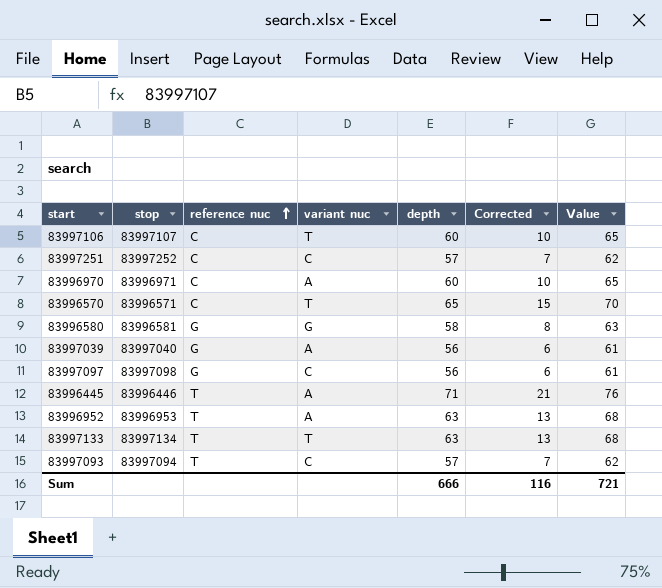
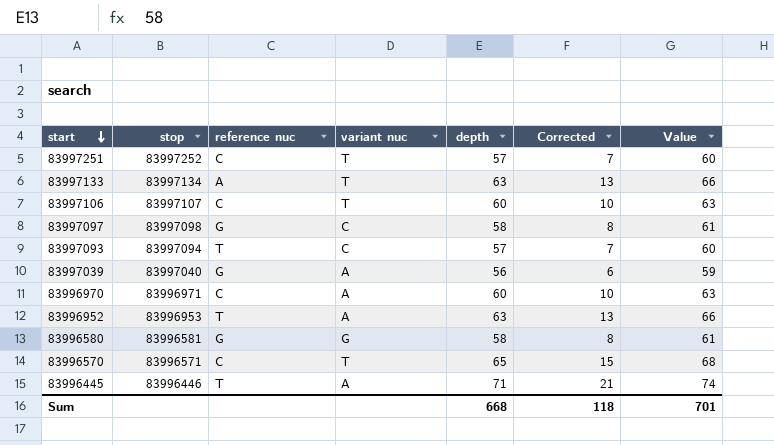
row order: reference nuc ascending -> start descending
column Value | formula: [depth] + 5 -> [depth] + 3
83997251 | variant nuc: C -> T
83997133 | reference nuc: T -> A
83997097 | depth: 56 -> 58
83997097 | Corrected: 6 -> 8
Sum | depth: 666 -> 668
Sum | Corrected: 116 -> 118
Sum | Value: 721 -> 701

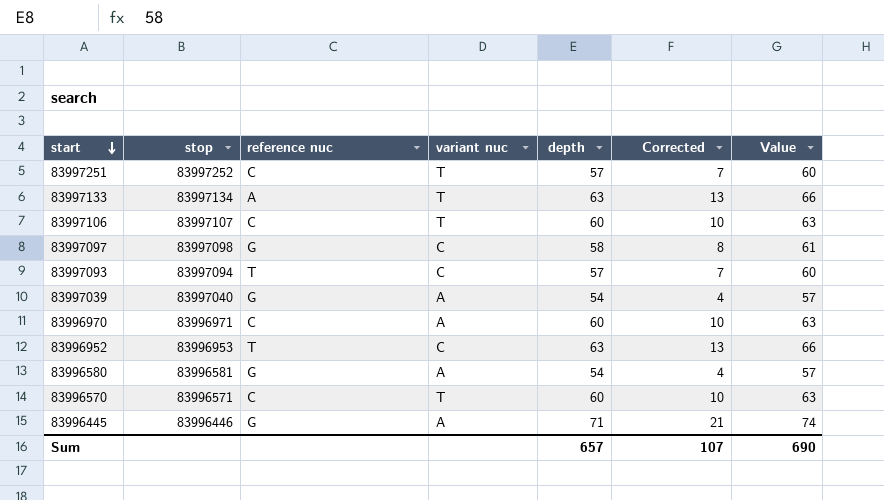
83997039 | depth: 56 -> 54
83997039 | Corrected: 6 -> 4
83997039 | Value: 59 -> 57
83996952 | variant nuc: A -> C
83996580 | variant nuc: G -> A
83996580 | depth: 58 -> 54
83996580 | Corrected: 8 -> 4
83996580 | Value: 61 -> 57
83996570 | depth: 65 -> 60
83996570 | Corrected: 15 -> 10
83996570 | Value: 68 -> 63
83996445 | reference nuc: T -> G
Sum | depth: 668 -> 657
Sum | Corrected: 118 -> 107
Sum | Value: 701 -> 690

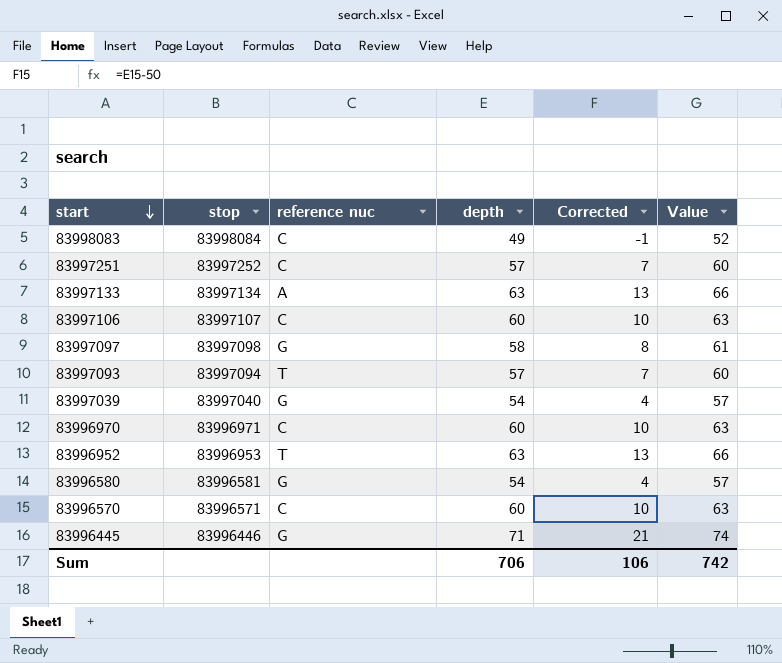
column variant nuc | position: 4 -> none
row 83998083: none -> 83998084 | C | 49 | -1 | 52
Sum | depth: 657 -> 706
Sum | Corrected: 107 -> 106
Sum | Value: 690 -> 742

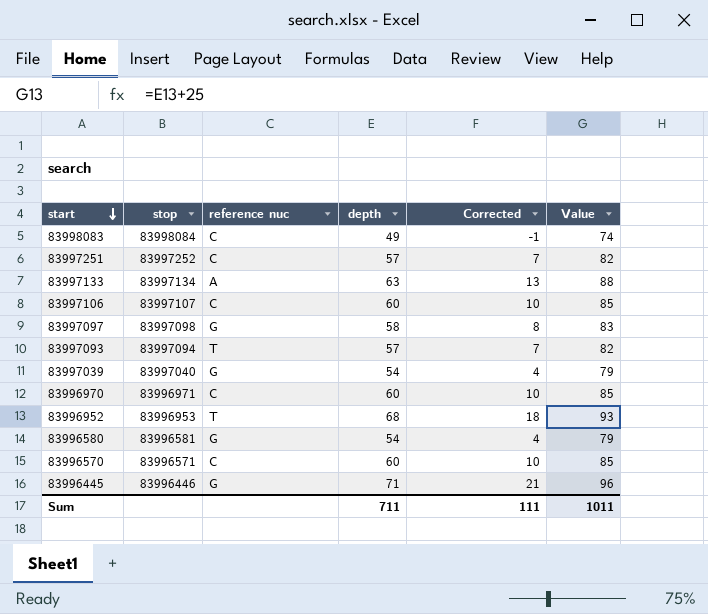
column Value | formula: [depth] + 3 -> [depth] + 25
83996952 | depth: 63 -> 68
83996952 | Corrected: 13 -> 18
Sum | depth: 706 -> 711
Sum | Corrected: 106 -> 111
Sum | Value: 742 -> 1011

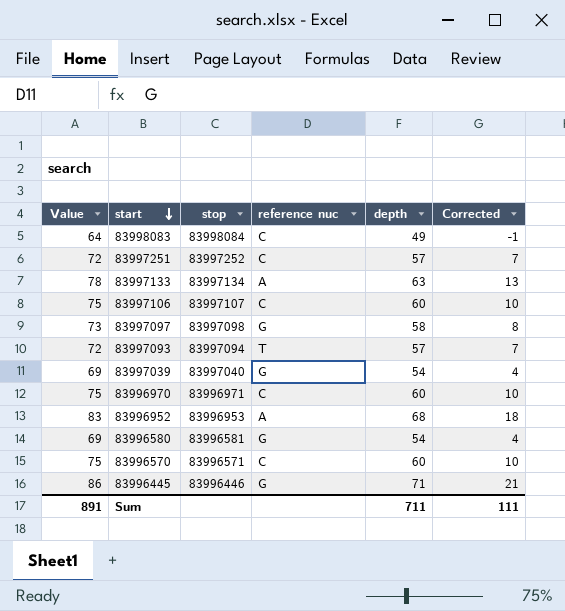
column Value | formula: [depth] + 25 -> [depth] + 15
column Value | position: 6 -> 1
83996952 | reference nuc: T -> A
Sum | Value: 1011 -> 891

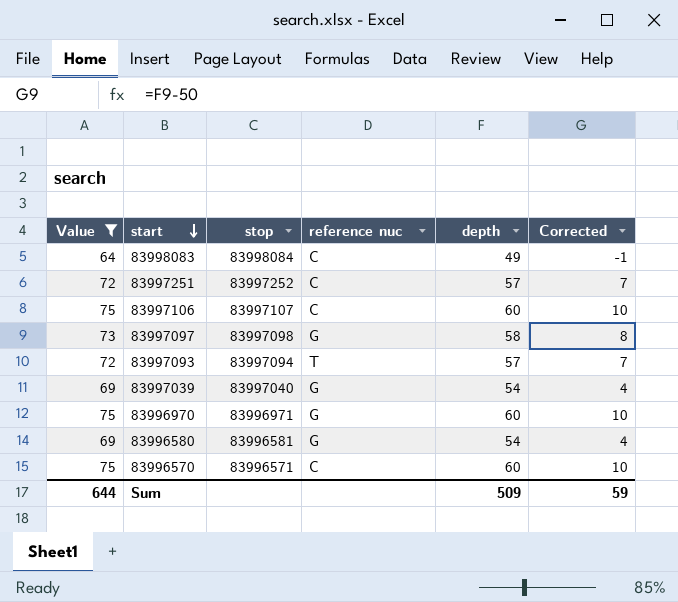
filter: none -> Value <= 75
83996970 | reference nuc: C -> G
Sum | Value: 891 -> 644
Sum | depth: 711 -> 509
Sum | Corrected: 111 -> 59

